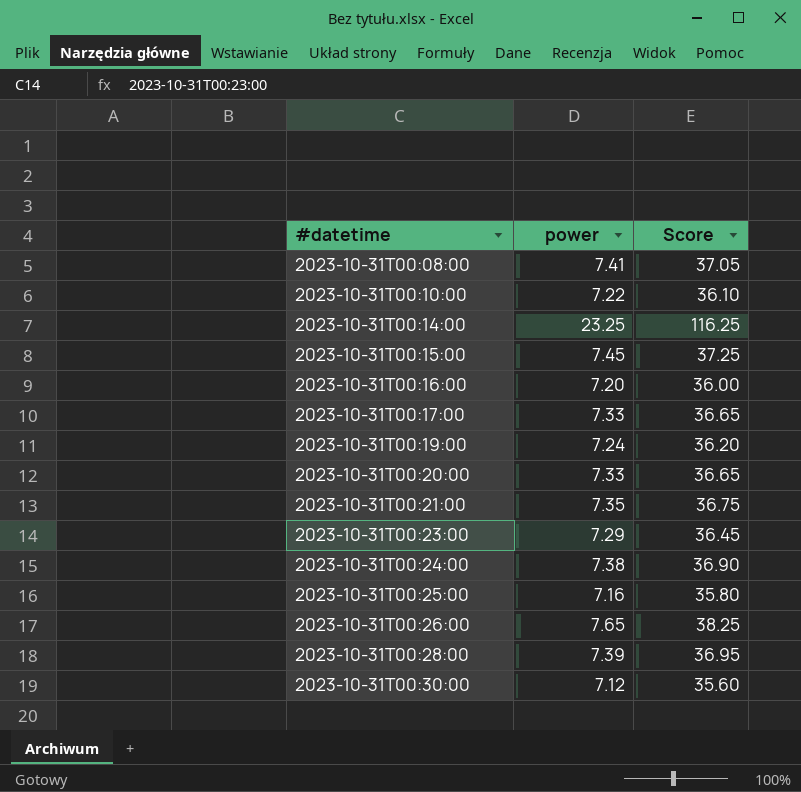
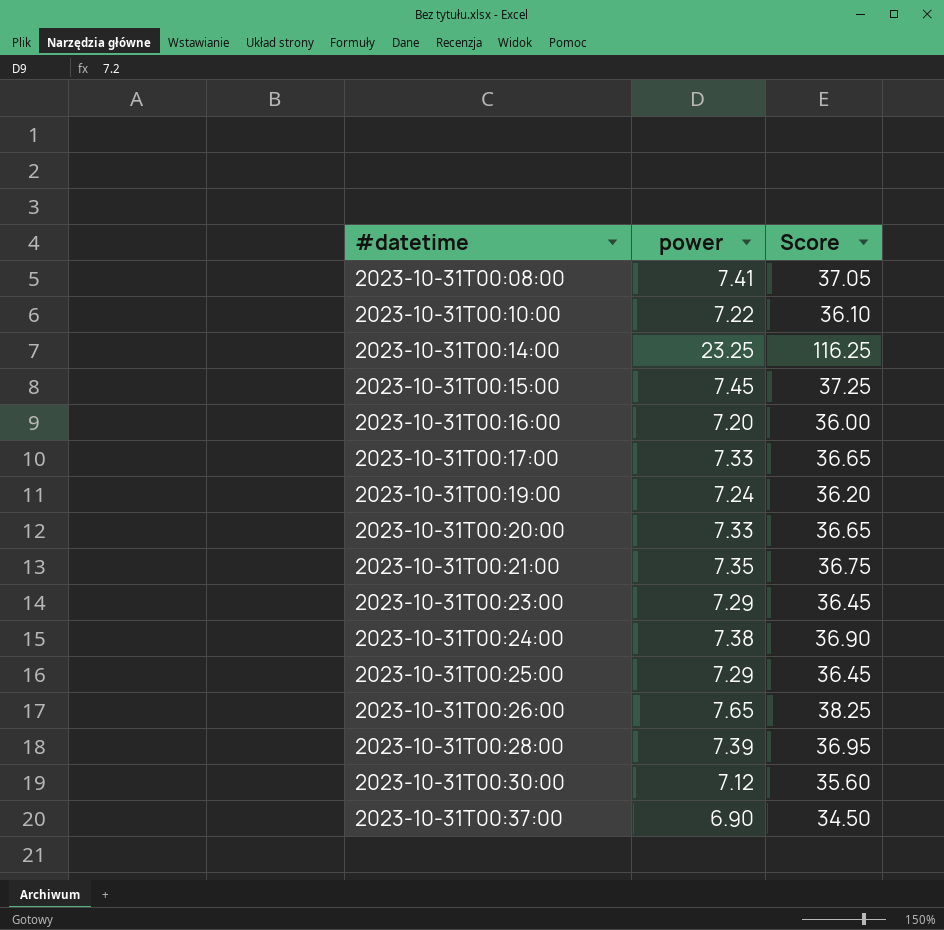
2023-10-31T00:25:00 | power: 7.16 -> 7.29
2023-10-31T00:25:00 | Score: 35.80 -> 36.45
row 2023-10-31T00:37:00: none -> 6.90 | 34.50

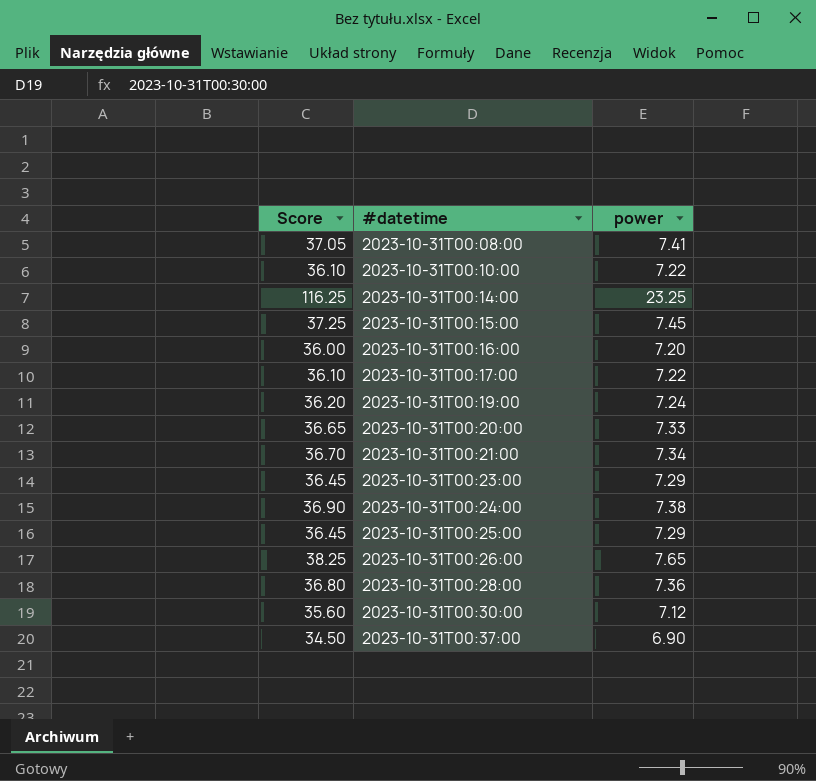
column Score | position: 3 -> 1
2023-10-31T00:17:00 | Score: 36.65 -> 36.10
2023-10-31T00:17:00 | power: 7.33 -> 7.22
2023-10-31T00:21:00 | Score: 36.75 -> 36.70
2023-10-31T00:21:00 | power: 7.35 -> 7.34
2023-10-31T00:28:00 | Score: 36.95 -> 36.80
2023-10-31T00:28:00 | power: 7.39 -> 7.36

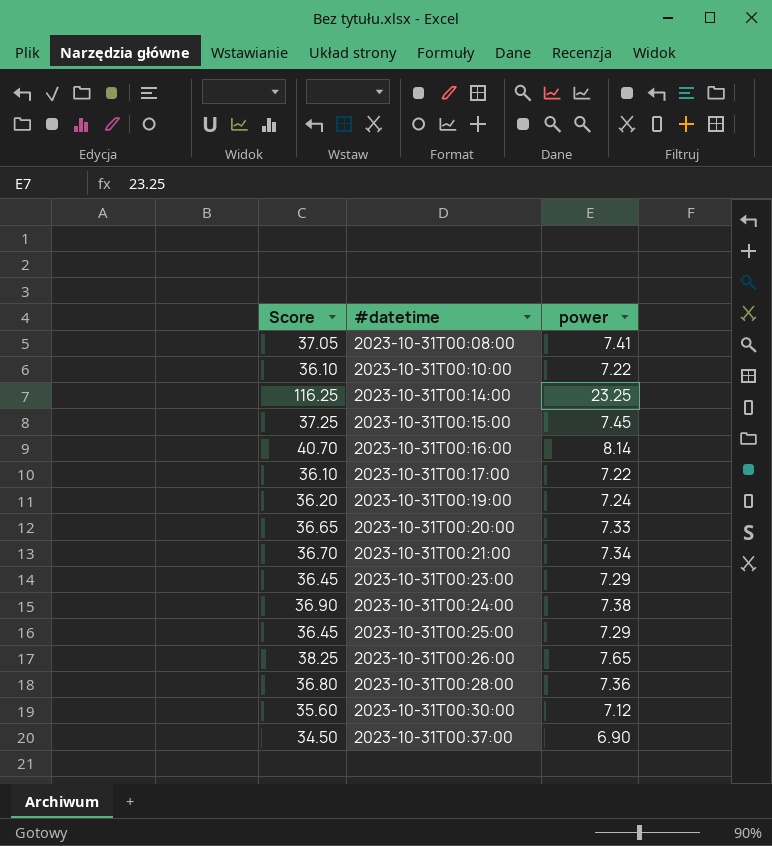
2023-10-31T00:16:00 | Score: 36.00 -> 40.70
2023-10-31T00:16:00 | power: 7.20 -> 8.14

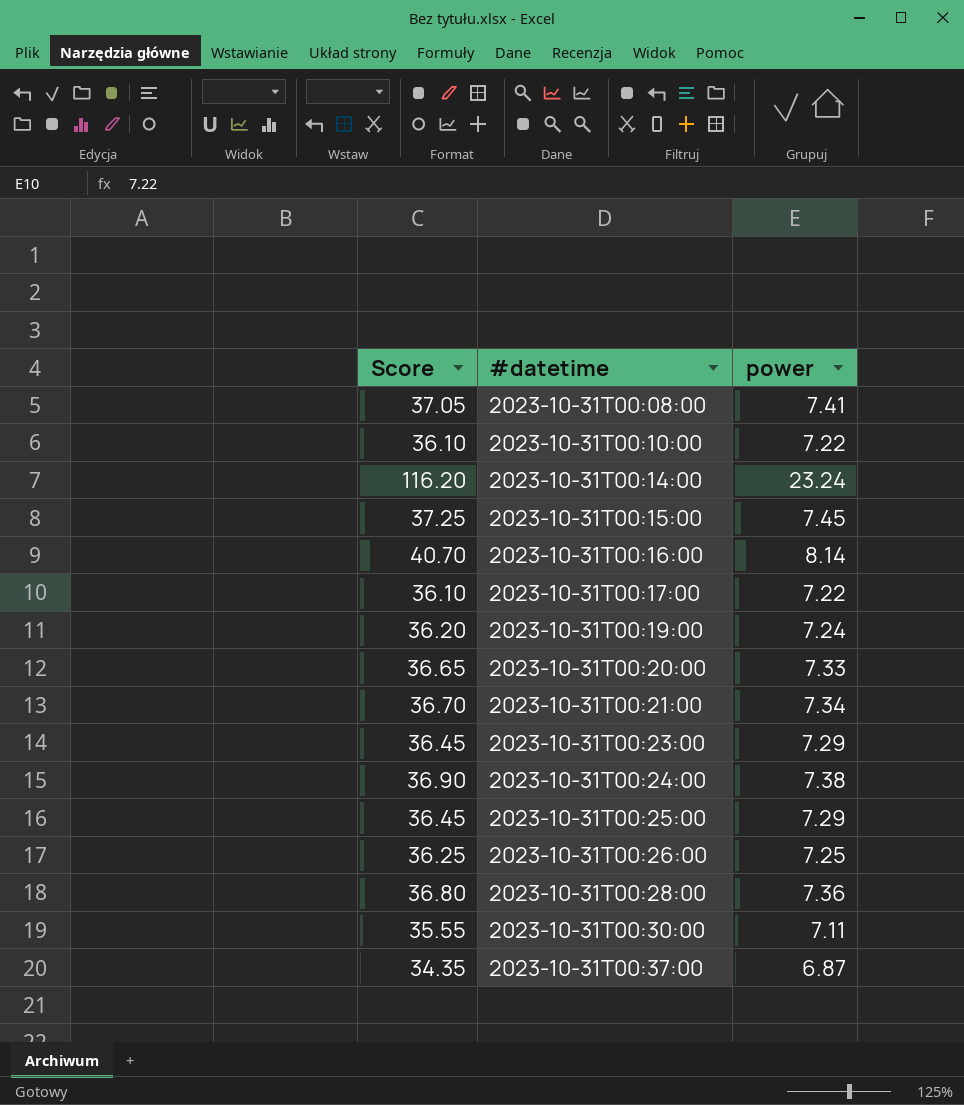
2023-10-31T00:14:00 | Score: 116.25 -> 116.20
2023-10-31T00:14:00 | power: 23.25 -> 23.24
2023-10-31T00:26:00 | Score: 38.25 -> 36.25
2023-10-31T00:26:00 | power: 7.65 -> 7.25
2023-10-31T00:30:00 | Score: 35.60 -> 35.55
2023-10-31T00:30:00 | power: 7.12 -> 7.11
2023-10-31T00:37:00 | Score: 34.50 -> 34.35
2023-10-31T00:37:00 | power: 6.90 -> 6.87

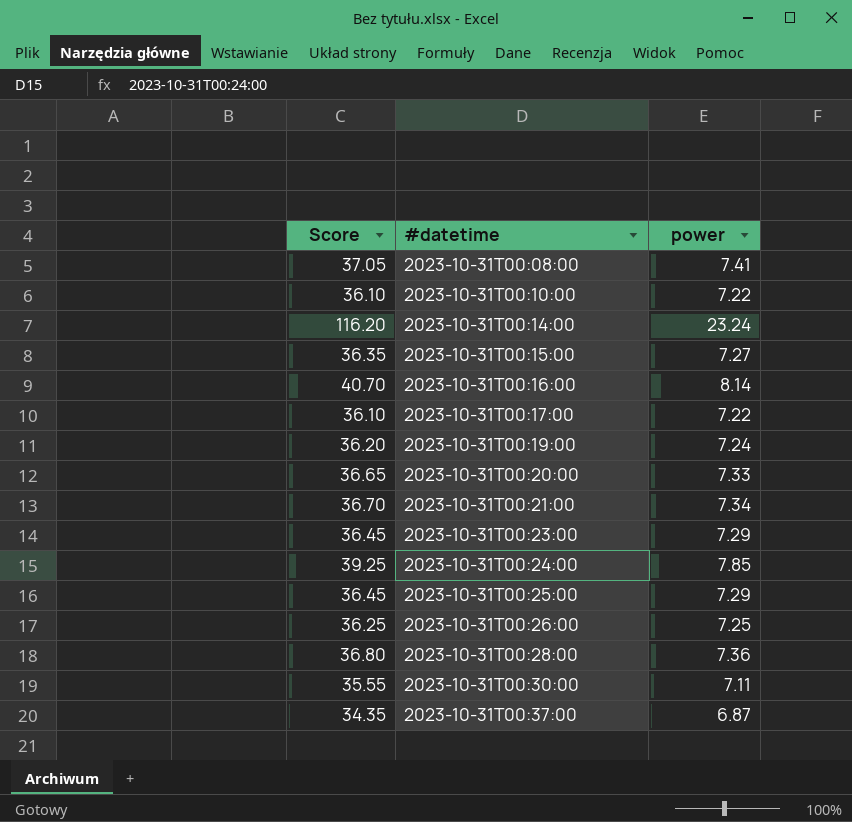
2023-10-31T00:15:00 | Score: 37.25 -> 36.35
2023-10-31T00:15:00 | power: 7.45 -> 7.27
2023-10-31T00:24:00 | Score: 36.90 -> 39.25
2023-10-31T00:24:00 | power: 7.38 -> 7.85

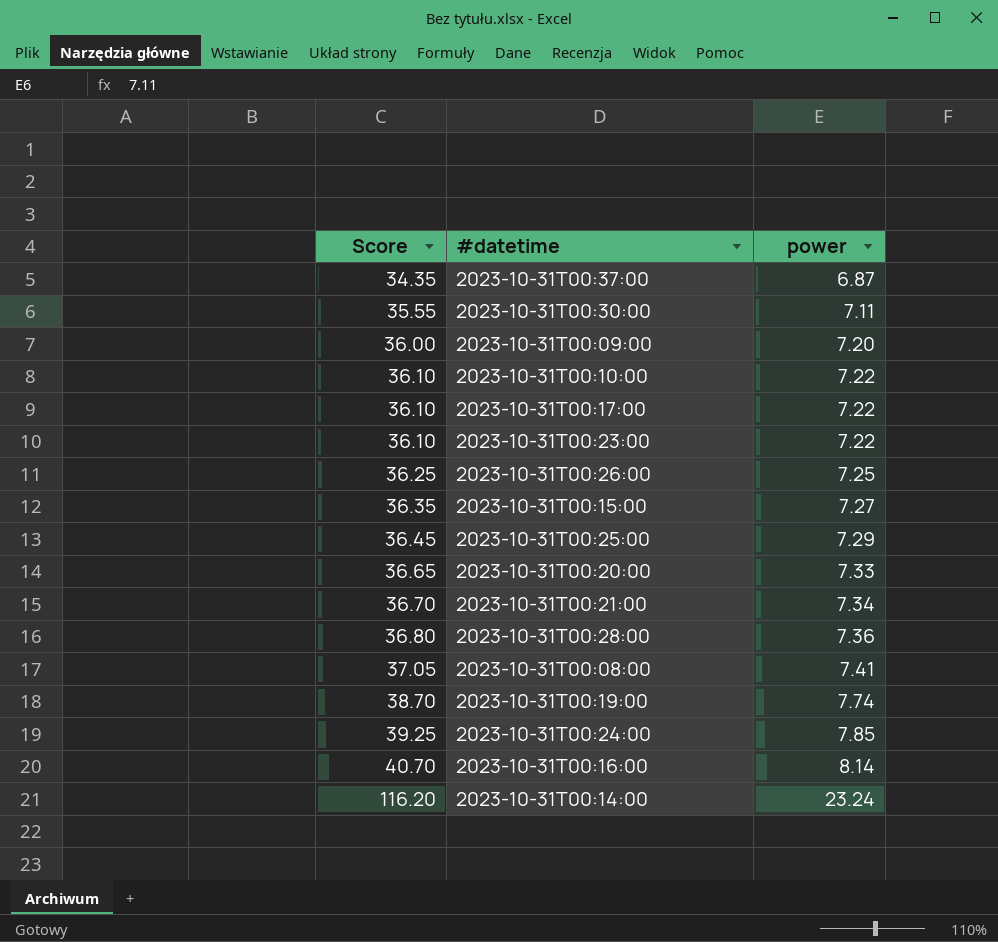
row order: #datetime ascending -> Score ascending
row 2023-10-31T00:09:00: none -> 36.00 | 7.20
2023-10-31T00:23:00 | Score: 36.45 -> 36.10
2023-10-31T00:23:00 | power: 7.29 -> 7.22
2023-10-31T00:19:00 | Score: 36.20 -> 38.70
2023-10-31T00:19:00 | power: 7.24 -> 7.74

